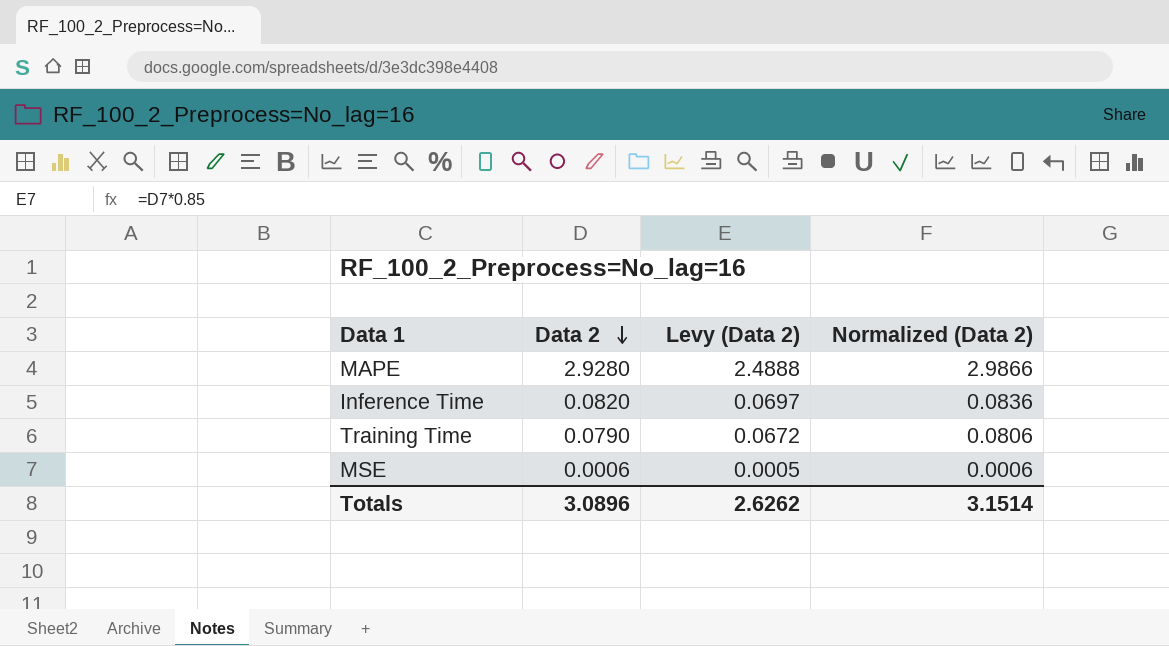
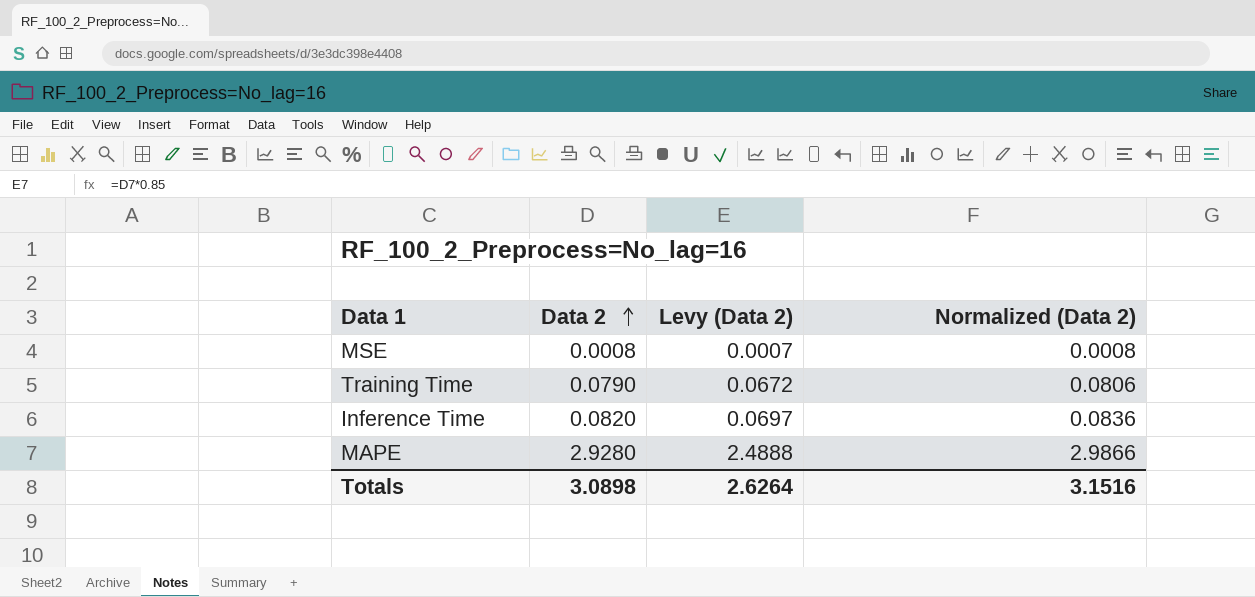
row order: Data 2 descending -> Data 2 ascending
MSE | Data 2: 0.0006 -> 0.0008
MSE | Levy (Data 2): 0.0005 -> 0.0007
MSE | Normalized (Data 2): 0.0006 -> 0.0008
Totals | Data 2: 3.0896 -> 3.0898
Totals | Levy (Data 2): 2.6262 -> 2.6264
Totals | Normalized (Data 2): 3.1514 -> 3.1516

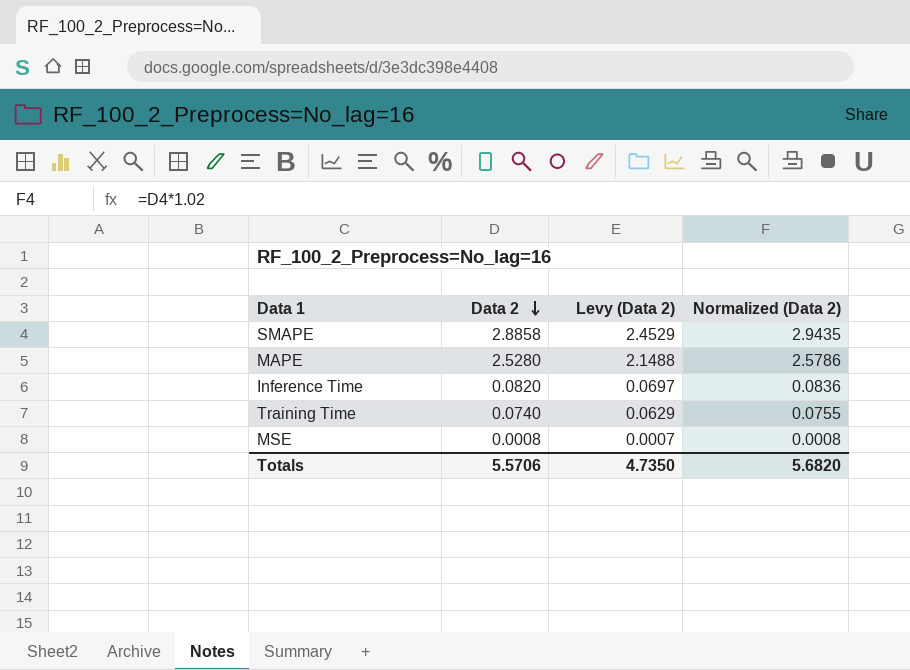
row order: Data 2 ascending -> Data 2 descending
row SMAPE: none -> 2.8858 | 2.4529 | 2.9435
MAPE | Data 2: 2.9280 -> 2.5280
MAPE | Levy (Data 2): 2.4888 -> 2.1488
MAPE | Normalized (Data 2): 2.9866 -> 2.5786
Training Time | Data 2: 0.0790 -> 0.0740
Training Time | Levy (Data 2): 0.0672 -> 0.0629
Training Time | Normalized (Data 2): 0.0806 -> 0.0755
Totals | Data 2: 3.0898 -> 5.5706
Totals | Levy (Data 2): 2.6264 -> 4.7350
Totals | Normalized (Data 2): 3.1516 -> 5.6820

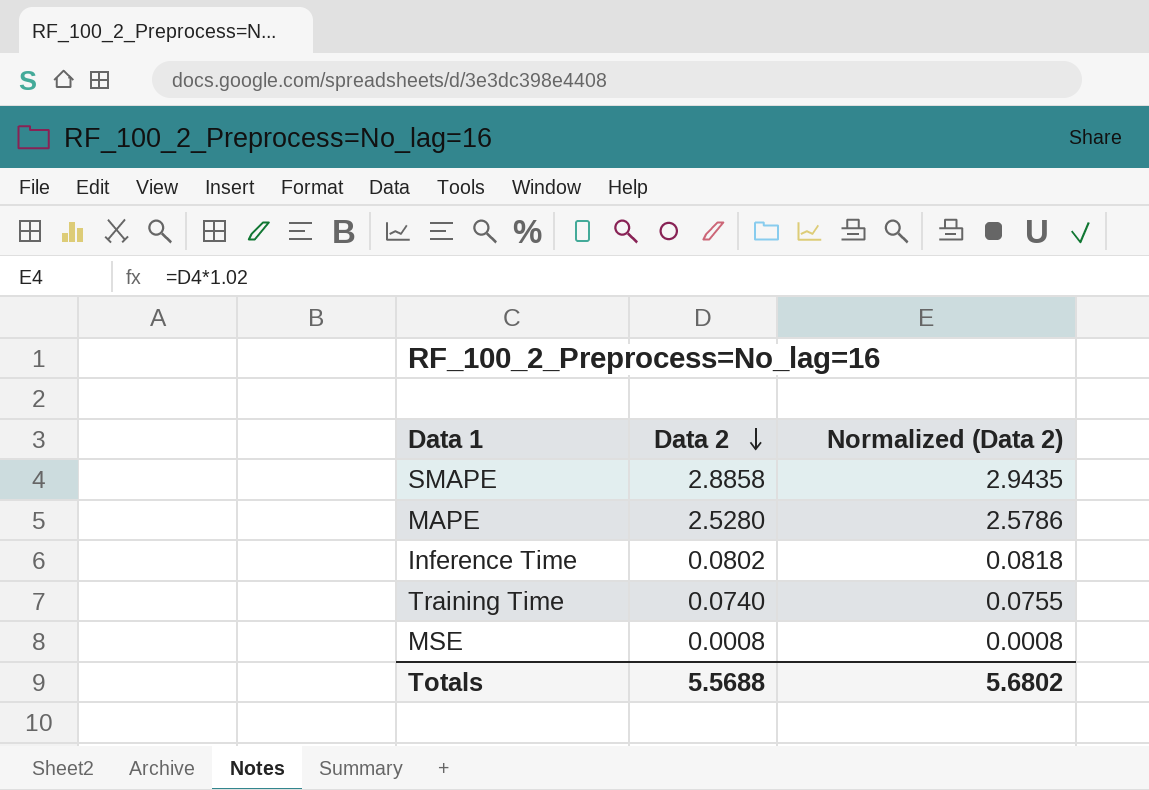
column Levy (Data 2) | formula: [Data 2] * 0.85 -> none
Inference Time | Data 2: 0.0820 -> 0.0802
Inference Time | Normalized (Data 2): 0.0836 -> 0.0818
Totals | Data 2: 5.5706 -> 5.5688
Totals | Normalized (Data 2): 5.6820 -> 5.6802

